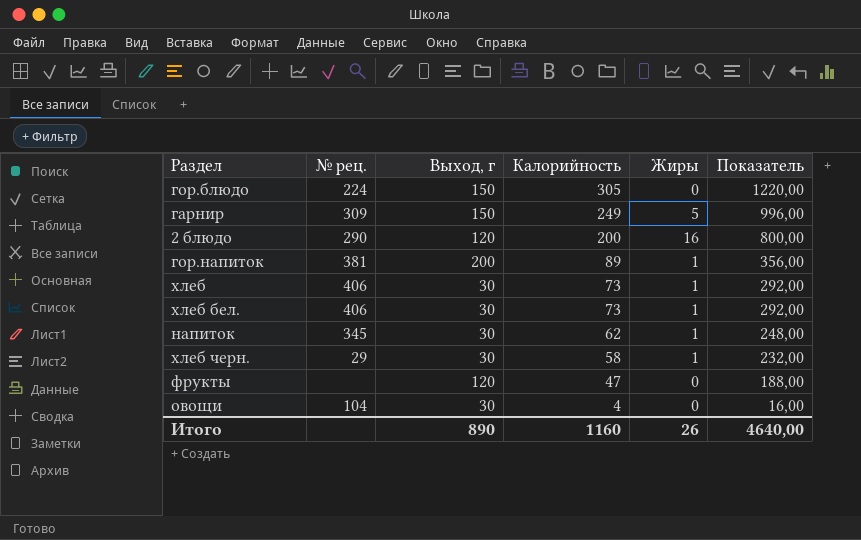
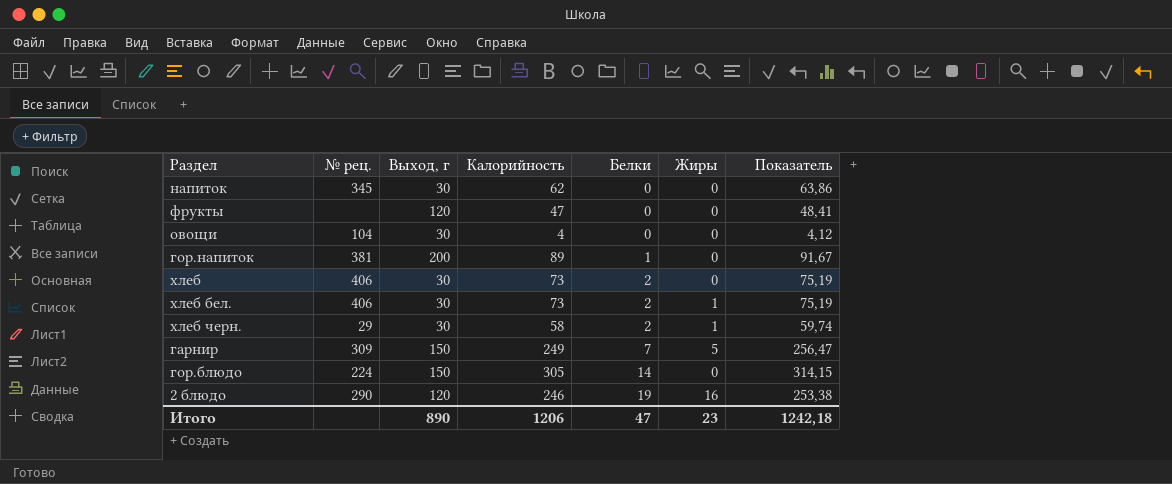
row order: Калорийность descending -> Белки ascending
column Белки | position: none -> 5
column Показатель | formula: [Калорийность] * 4 -> [Калорийность] * 1,03
напиток | Жиры: 1 -> 0
гор.напиток | Жиры: 1 -> 0
хлеб | Жиры: 1 -> 0
2 блюдо | Калорийность: 200 -> 246
Итого | Калорийность: 1160 -> 1206
Итого | Жиры: 26 -> 23
Итого | Показатель: 4640,00 -> 1242,18

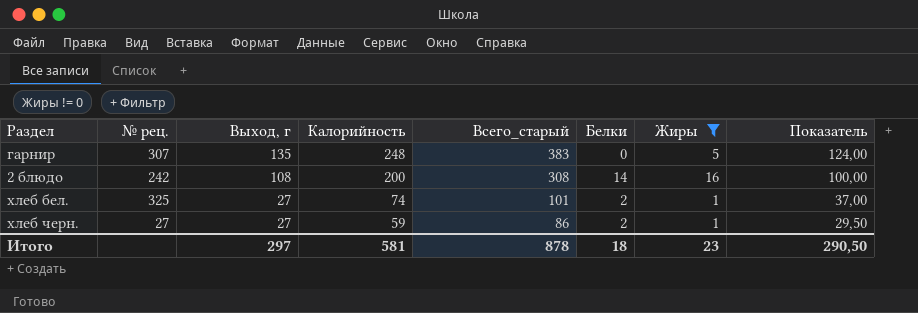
filter: none -> Жиры != 0
row order: Белки ascending -> Выход, г descending
column Всего_старый | formula: none -> [Выход, г] + [Калорийность]
column Показатель | formula: [Калорийность] * 1,03 -> [Калорийность] * 0,5
гарнир | № рец.: 309 -> 307
гарнир | Выход, г: 150 -> 135
гарнир | Калорийность: 249 -> 248
гарнир | Белки: 7 -> 0
2 блюдо | № рец.: 290 -> 242
2 блюдо | Выход, г: 120 -> 108
2 блюдо | Калорийность: 246 -> 200
2 блюдо | Белки: 19 -> 14
хлеб бел. | № рец.: 406 -> 325
хлеб бел. | Выход, г: 30 -> 27
хлеб бел. | Калорийность: 73 -> 74
хлеб черн. | № рец.: 29 -> 27
хлеб черн. | Выход, г: 30 -> 27
хлеб черн. | Калорийность: 58 -> 59
Итого | Выход, г: 890 -> 297
Итого | Калорийность: 1206 -> 581
Итого | Белки: 47 -> 18
Итого | Показатель: 1242,18 -> 290,50

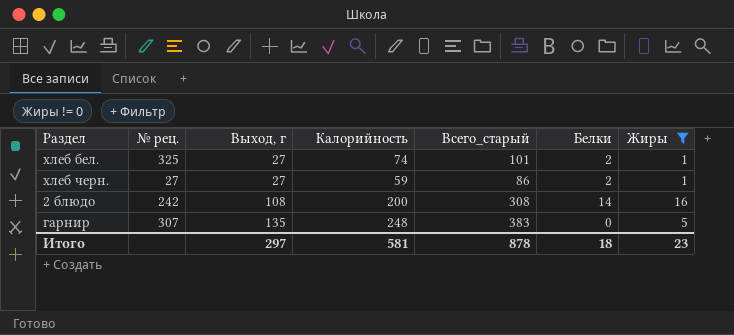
row order: Выход, г descending -> Выход, г ascending
column Показатель | formula: [Калорийность] * 0,5 -> none

